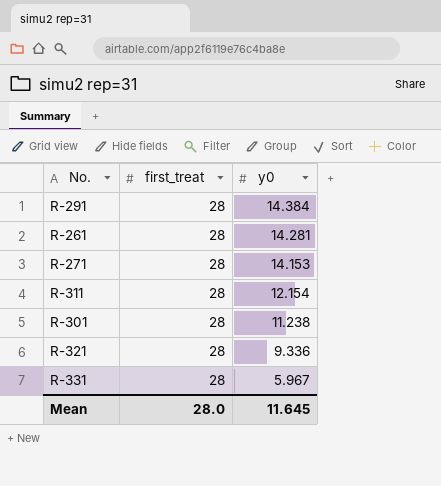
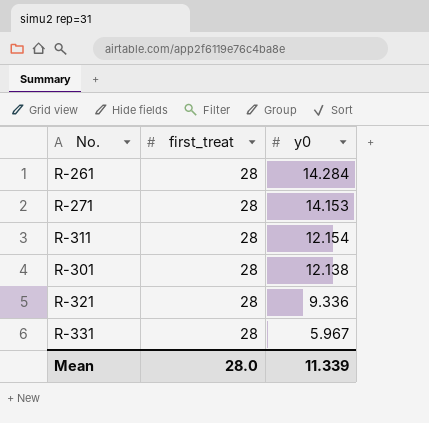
row R-291: 28 | 14.384 -> none
R-261 | y0: 14.281 -> 14.284
R-301 | y0: 11.238 -> 12.138
Mean | y0: 11.645 -> 11.339

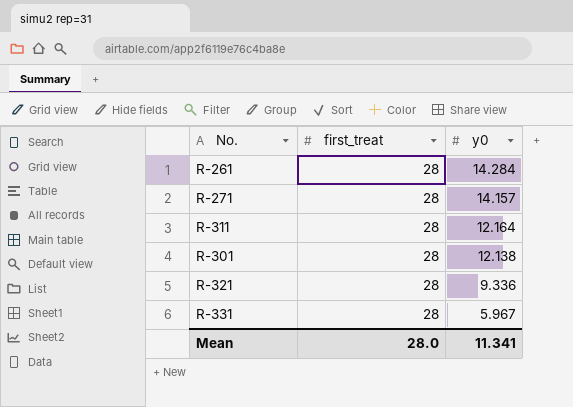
R-271 | y0: 14.153 -> 14.157
R-311 | y0: 12.154 -> 12.164
Mean | y0: 11.339 -> 11.341

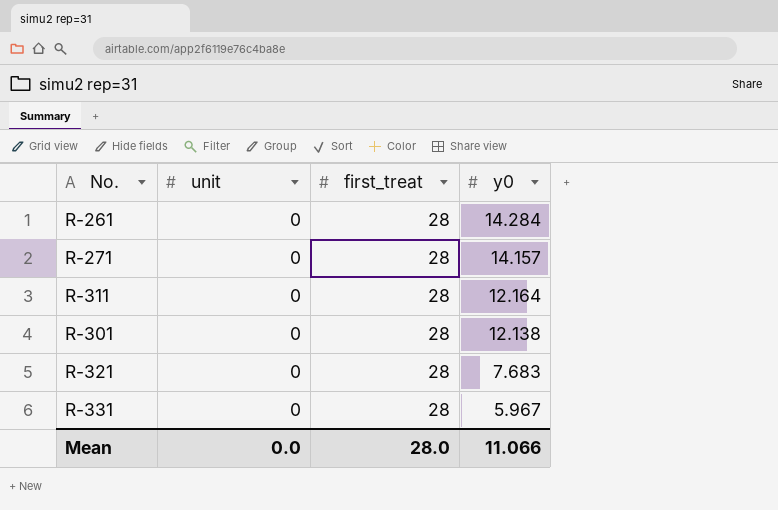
column unit | position: none -> 2
R-321 | y0: 9.336 -> 7.683
Mean | y0: 11.341 -> 11.066

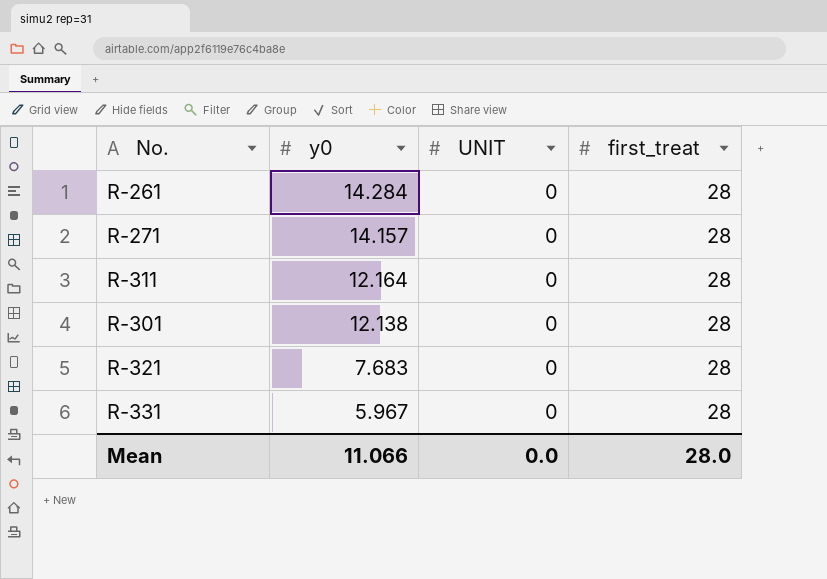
column y0 | position: 4 -> 2
column name: unit -> UNIT

